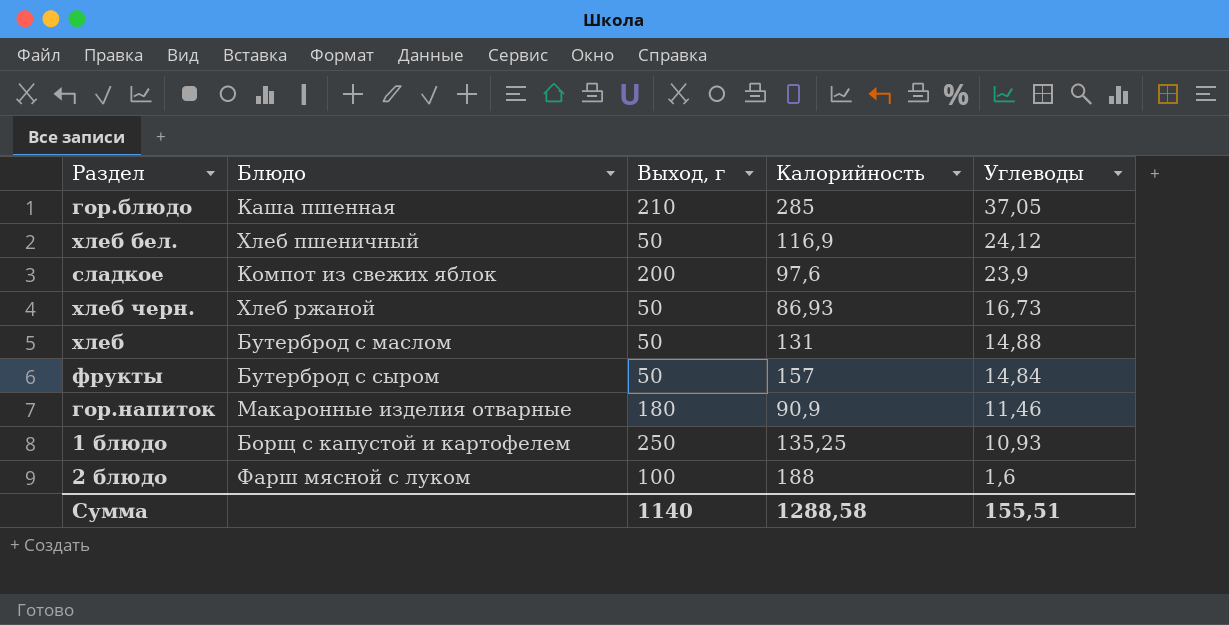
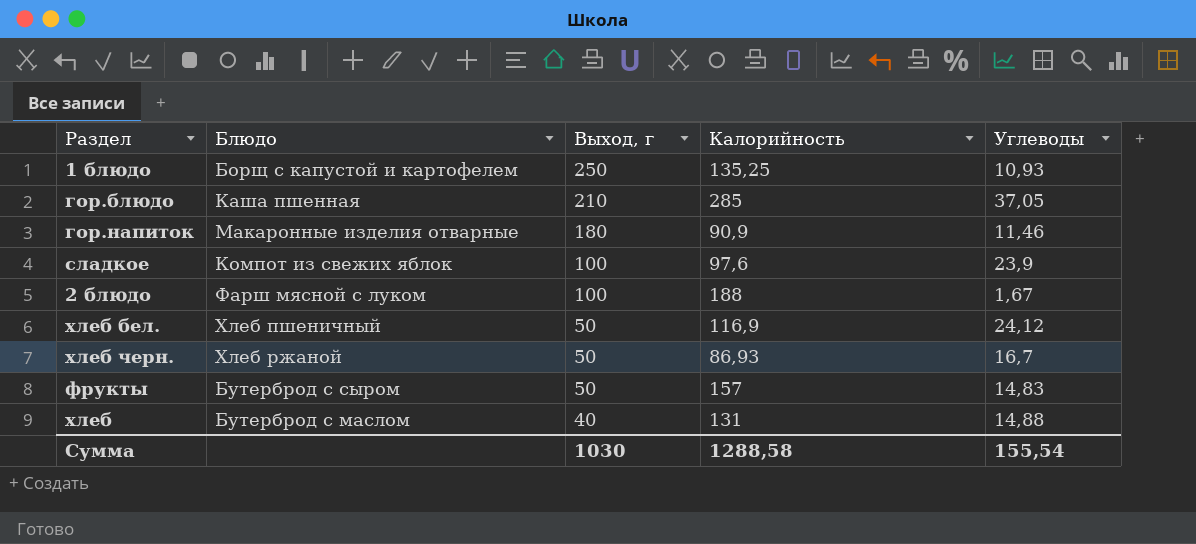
row order: Углеводы descending -> Выход, г descending
сладкое | Выход, г: 200 -> 100
2 блюдо | Углеводы: 1,6 -> 1,67
хлеб черн. | Углеводы: 16,73 -> 16,7
фрукты | Углеводы: 14,84 -> 14,83
хлеб | Выход, г: 50 -> 40
Сумма | Выход, г: 1140 -> 1030
Сумма | Углеводы: 155,51 -> 155,54

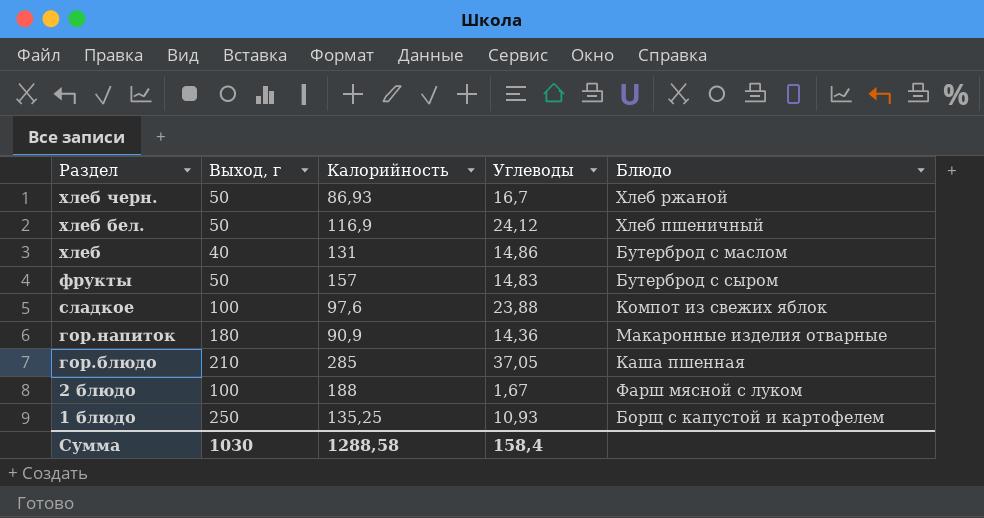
row order: Выход, г descending -> Раздел descending
column Блюдо | position: 2 -> 5
хлеб | Углеводы: 14,88 -> 14,86
сладкое | Углеводы: 23,9 -> 23,88
гор.напиток | Углеводы: 11,46 -> 14,36
Сумма | Углеводы: 155,54 -> 158,4

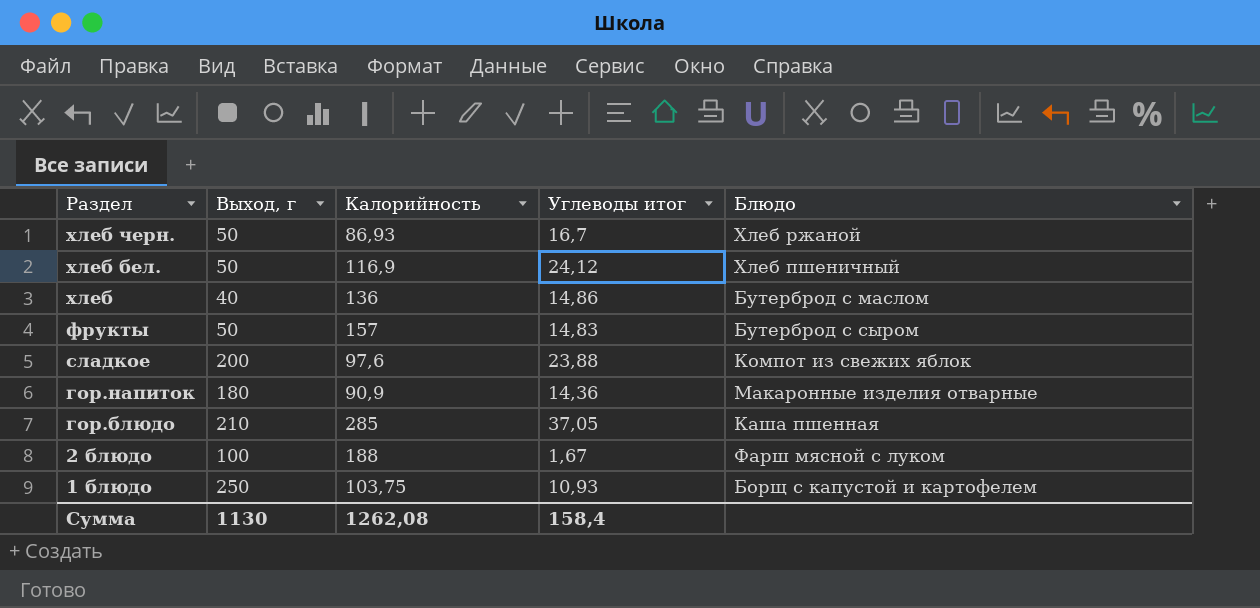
column name: Углеводы -> Углеводы итог
хлеб | Калорийность: 131 -> 136
сладкое | Выход, г: 100 -> 200
1 блюдо | Калорийность: 135,25 -> 103,75
Сумма | Выход, г: 1030 -> 1130
Сумма | Калорийность: 1288,58 -> 1262,08

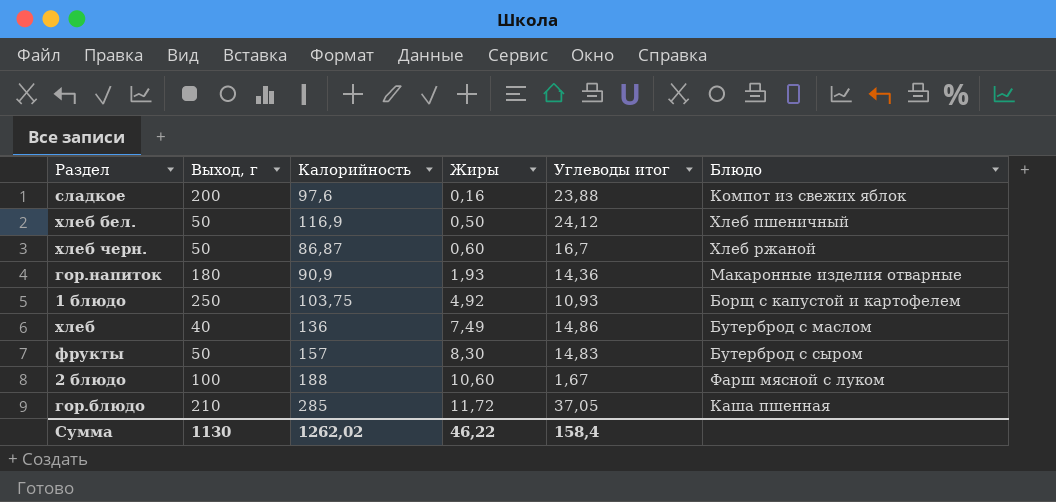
row order: Раздел descending -> Жиры ascending
column Жиры | position: none -> 4
хлеб черн. | Калорийность: 86,93 -> 86,87
Сумма | Калорийность: 1262,08 -> 1262,02

